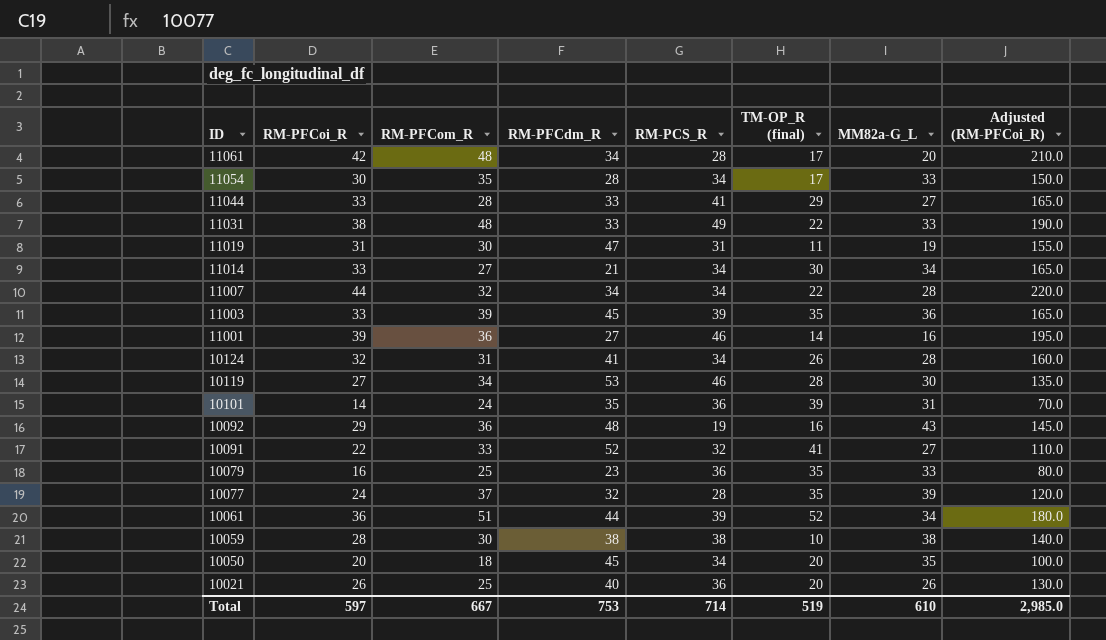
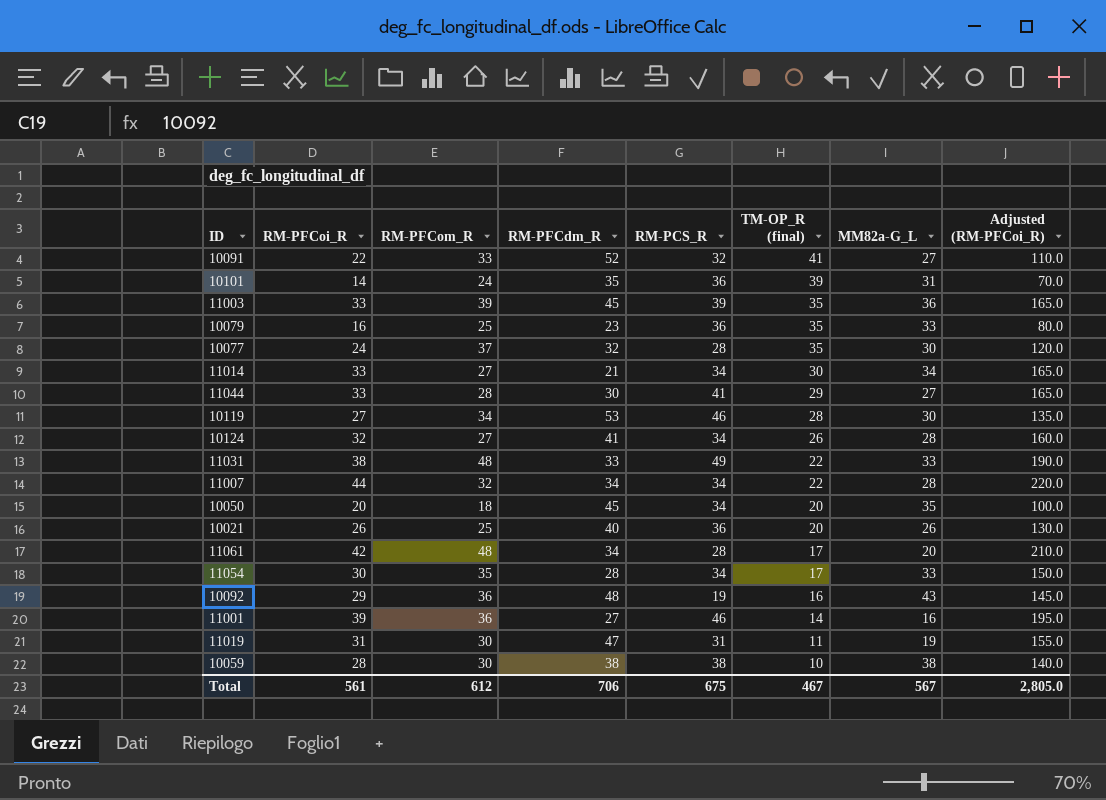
row order: ID descending -> TM-OP_R (final) descending
row 10061: 36 | 51 | 44 | 39 | 52 | 34 | 180.0 -> none
10077 | MM82a-G_L: 39 -> 30
11044 | RM-PFCdm_R: 33 -> 30
10124 | RM-PFCom_R: 31 -> 27
Total | RM-PFCoi_R: 597 -> 561
Total | RM-PFCom_R: 667 -> 612
Total | RM-PFCdm_R: 753 -> 706
Total | RM-PCS_R: 714 -> 675
Total | TM-OP_R (final): 519 -> 467
Total | MM82a-G_L: 610 -> 567
Total | Adjusted (RM-PFCoi_R): 2,985.0 -> 2,805.0

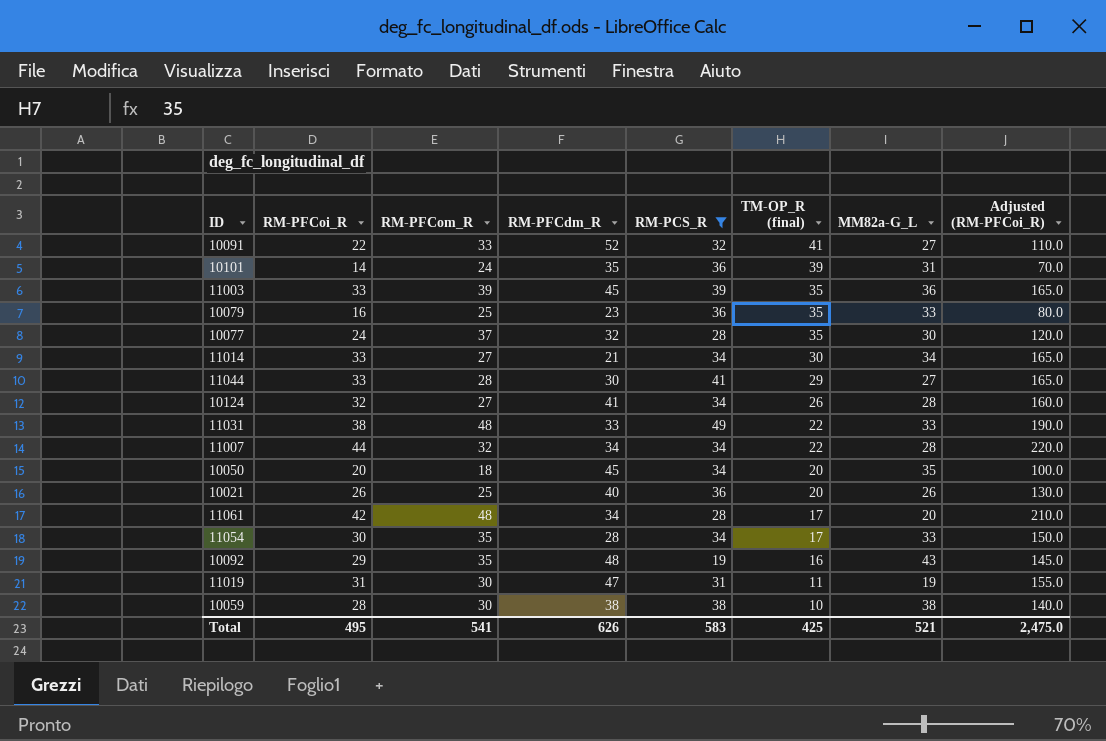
filter: none -> RM-PCS_R != 46
10092 | RM-PFCom_R: 36 -> 35
Total | RM-PFCoi_R: 561 -> 495
Total | RM-PFCom_R: 612 -> 541
Total | RM-PFCdm_R: 706 -> 626
Total | RM-PCS_R: 675 -> 583
Total | TM-OP_R (final): 467 -> 425
Total | MM82a-G_L: 567 -> 521
Total | Adjusted (RM-PFCoi_R): 2,805.0 -> 2,475.0

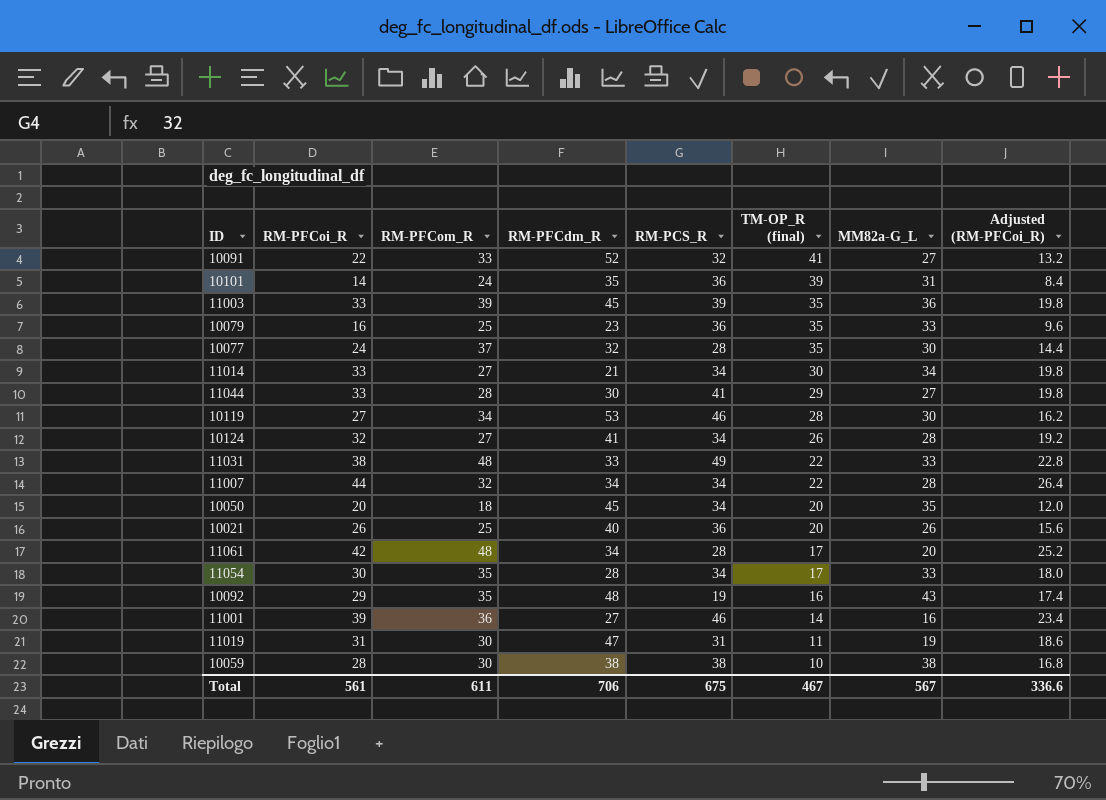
filter: RM-PCS_R != 46 -> none
column Adjusted (RM-PFCoi_R) | formula: [RM-PFCoi_R] * 5 -> [RM-PFCoi_R] * 0.6
Total | RM-PFCoi_R: 495 -> 561
Total | RM-PFCom_R: 541 -> 611
Total | RM-PFCdm_R: 626 -> 706
Total | RM-PCS_R: 583 -> 675
Total | TM-OP_R (final): 425 -> 467
Total | MM82a-G_L: 521 -> 567
Total | Adjusted (RM-PFCoi_R): 2,475.0 -> 336.6

